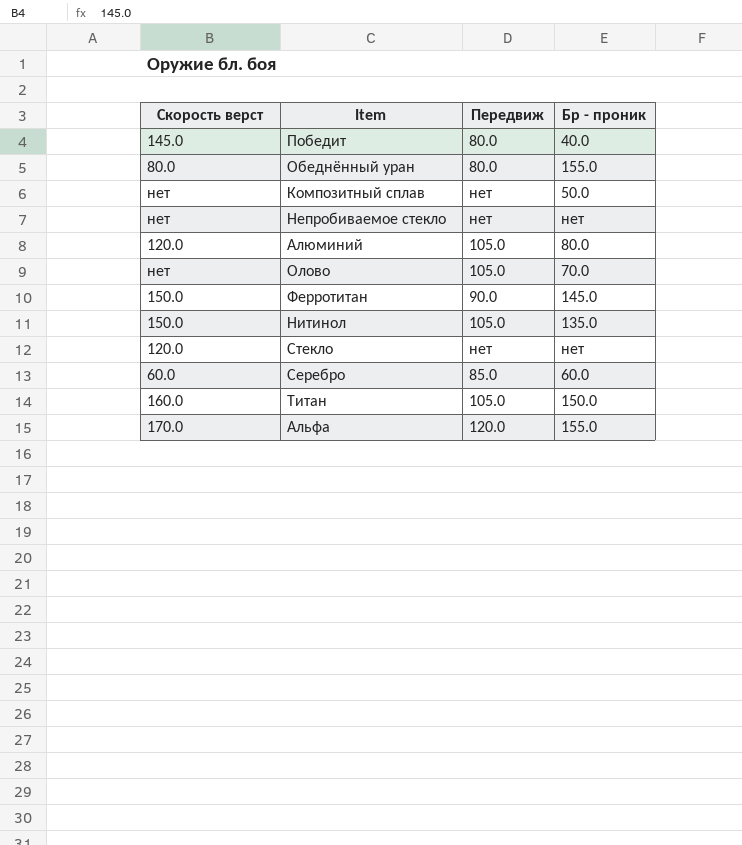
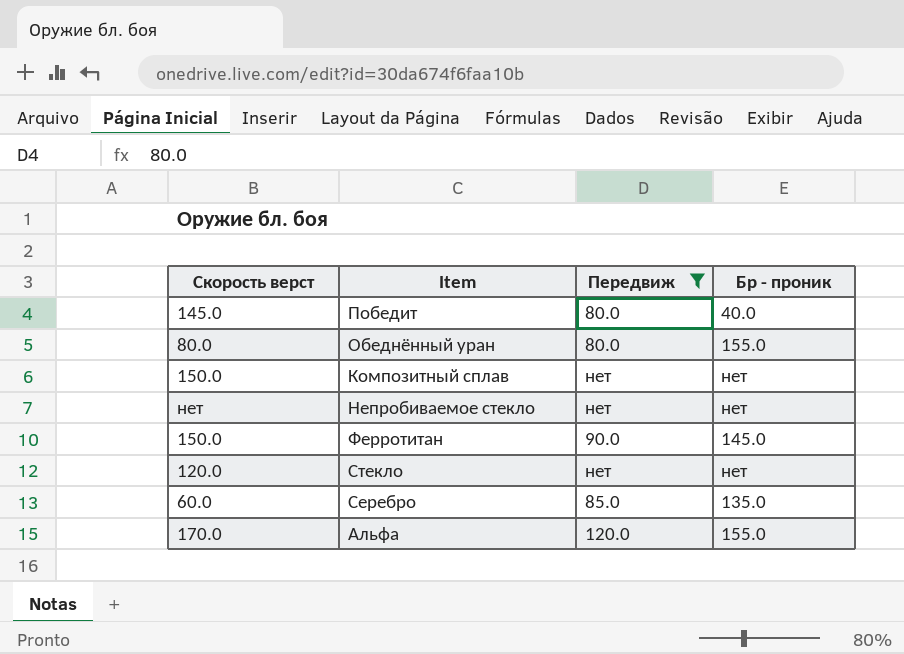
filter: none -> Передвиж != 105.0
Композитный сплав | Скорость верст: нет -> 150.0
Композитный сплав | Бр - проник: 50.0 -> нет
Серебро | Бр - проник: 60.0 -> 135.0

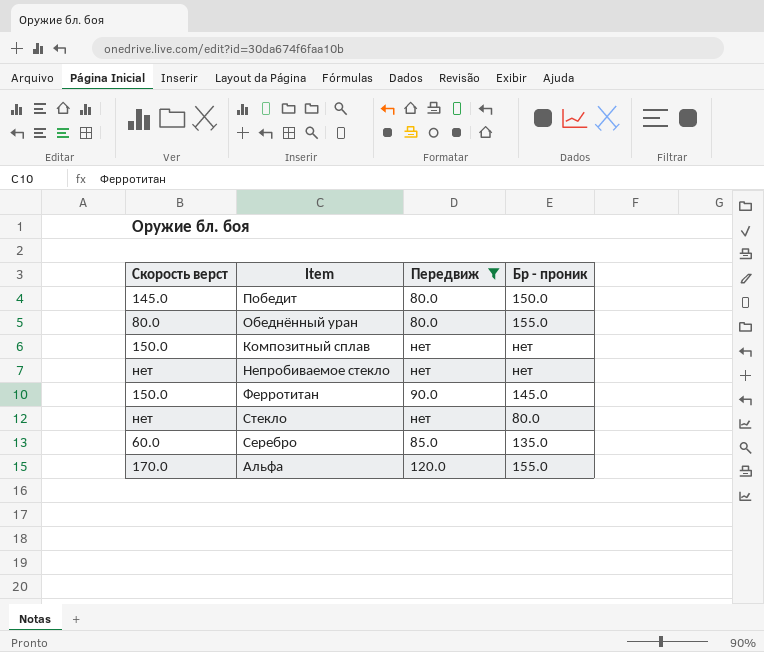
Победит | Бр - проник: 40.0 -> 150.0
Стекло | Скорость верст: 120.0 -> нет
Стекло | Бр - проник: нет -> 80.0

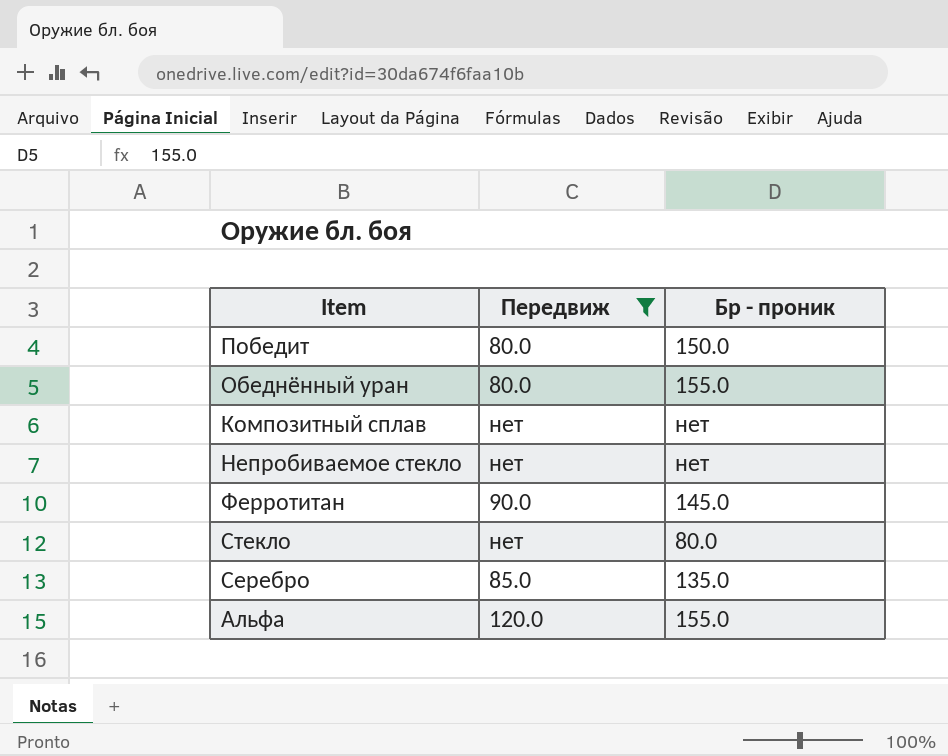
column Скорость верст | position: 1 -> none

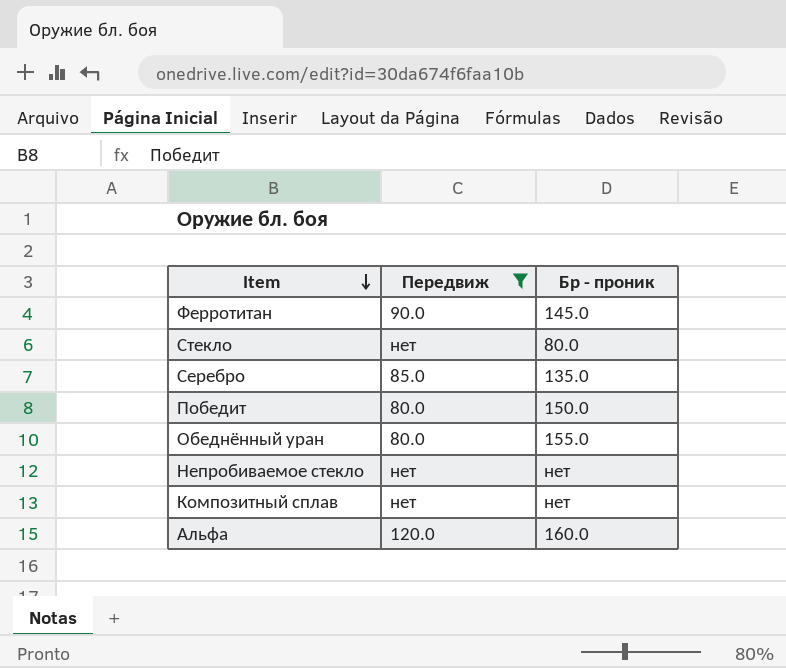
row order: none -> Item descending
Альфа | Бр - проник: 155.0 -> 160.0

